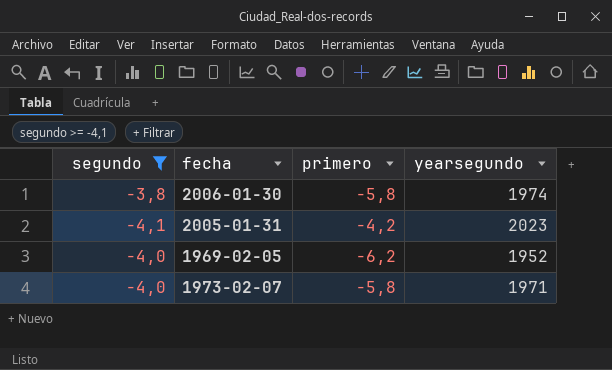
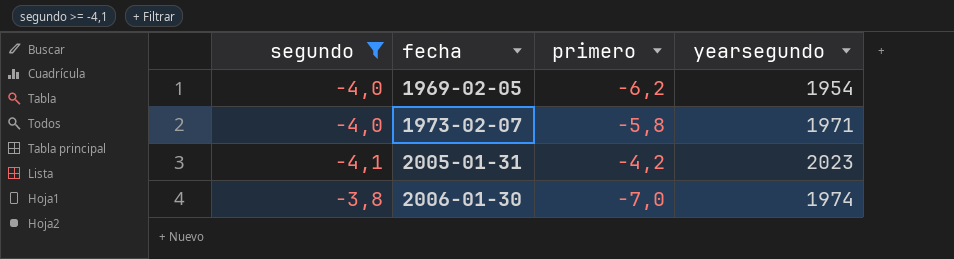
row order: none -> fecha ascending
1969-02-05 | yearsegundo: 1952 -> 1954
2006-01-30 | primero: -5,8 -> -7,0

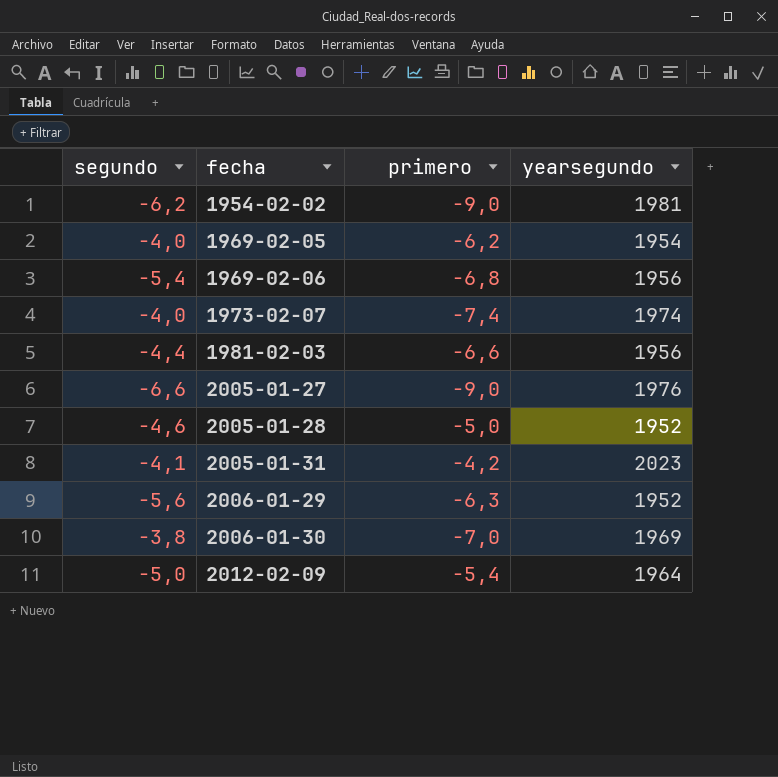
filter: segundo >= -4,1 -> none
1973-02-07 | primero: -5,8 -> -7,4
1973-02-07 | yearsegundo: 1971 -> 1974
2006-01-30 | yearsegundo: 1974 -> 1969

